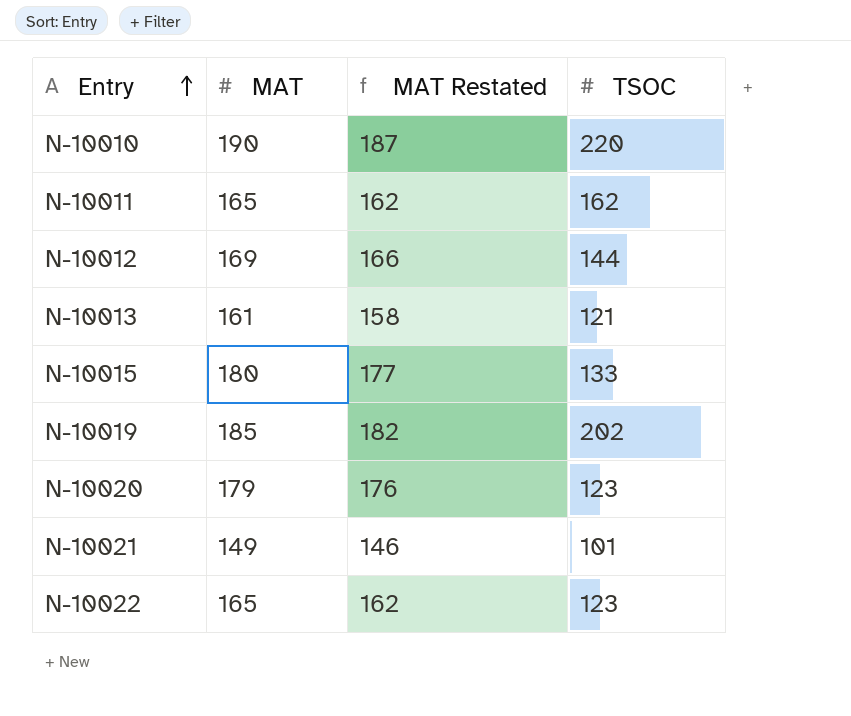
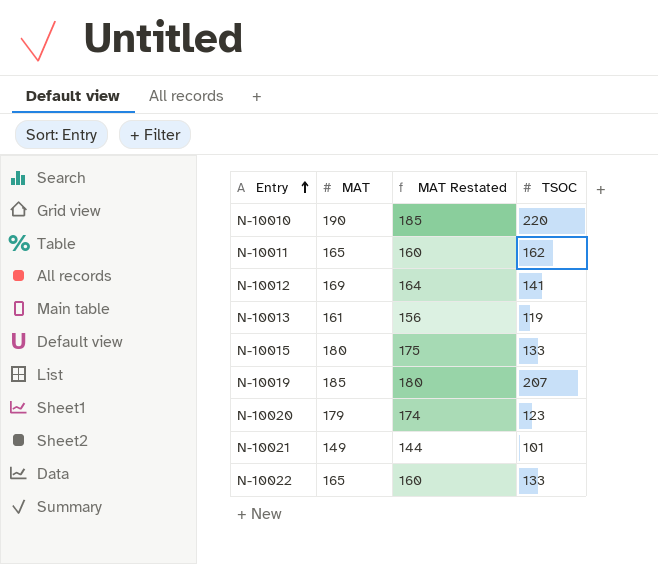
column MAT Restated | formula: [MAT] - 3 -> [MAT] - 5
N-10012 | TSOC: 144 -> 141
N-10013 | TSOC: 121 -> 119
N-10019 | TSOC: 202 -> 207
N-10022 | TSOC: 123 -> 133

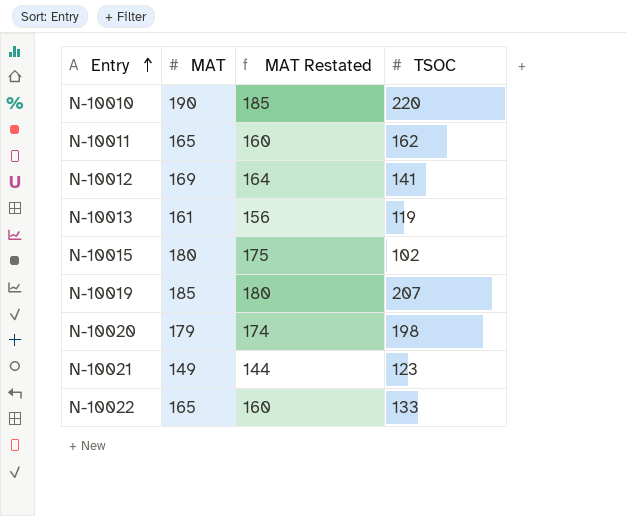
N-10015 | TSOC: 133 -> 102
N-10020 | TSOC: 123 -> 198
N-10021 | TSOC: 101 -> 123

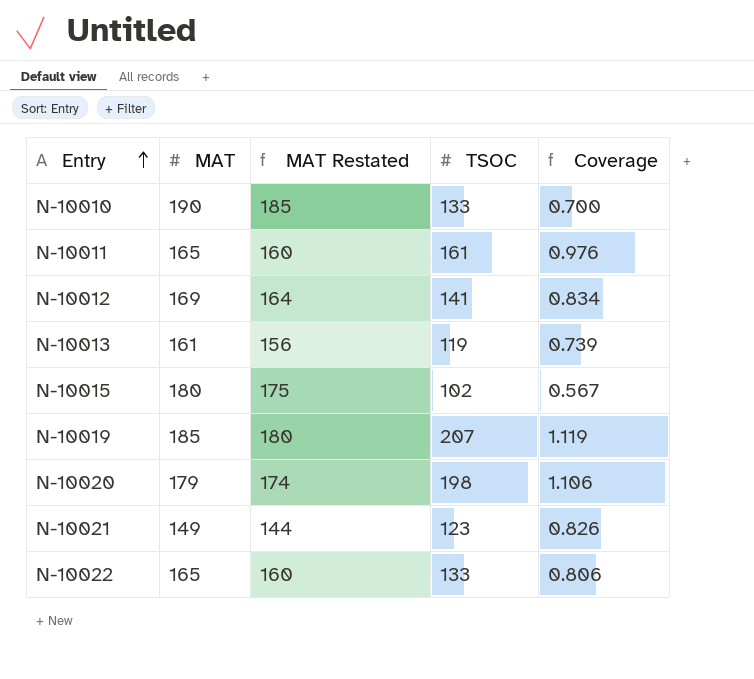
column Coverage | formula: none -> [TSOC] / [MAT]
N-10010 | TSOC: 220 -> 133
N-10011 | TSOC: 162 -> 161

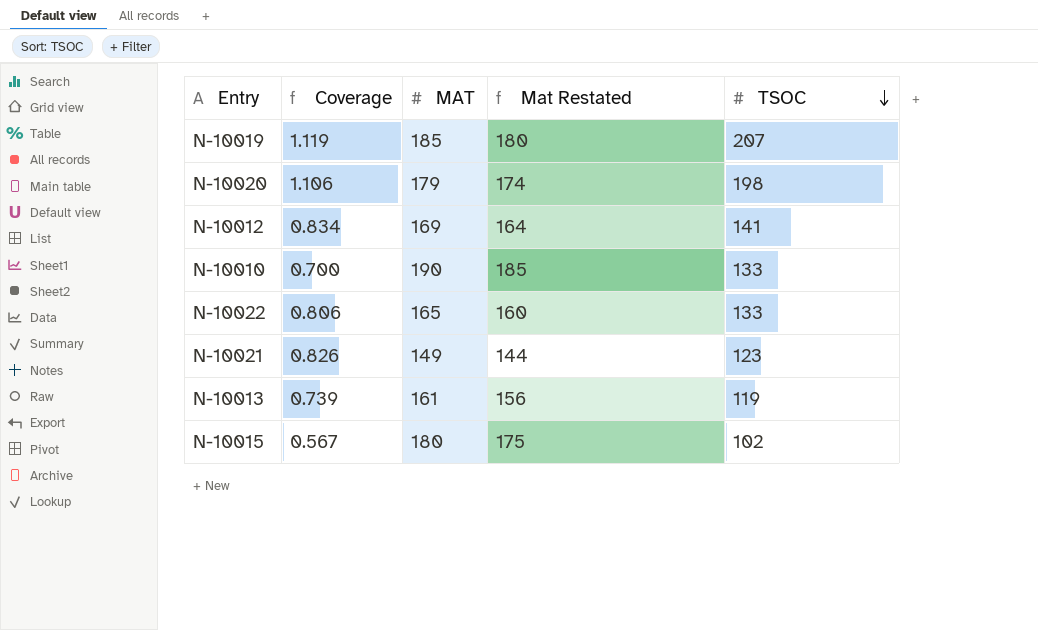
row order: Entry ascending -> TSOC descending
column Coverage | position: 5 -> 2
column name: MAT Restated -> Mat Restated
row N-10011: 165 | 160 | 161 | 0.976 -> none

